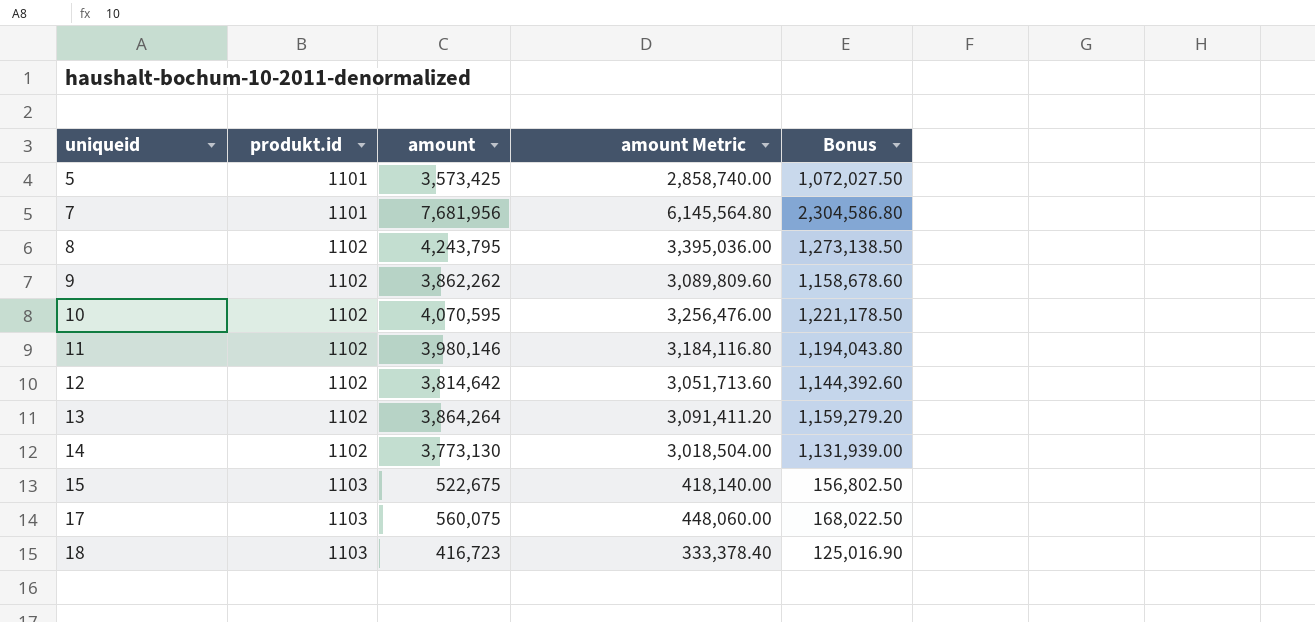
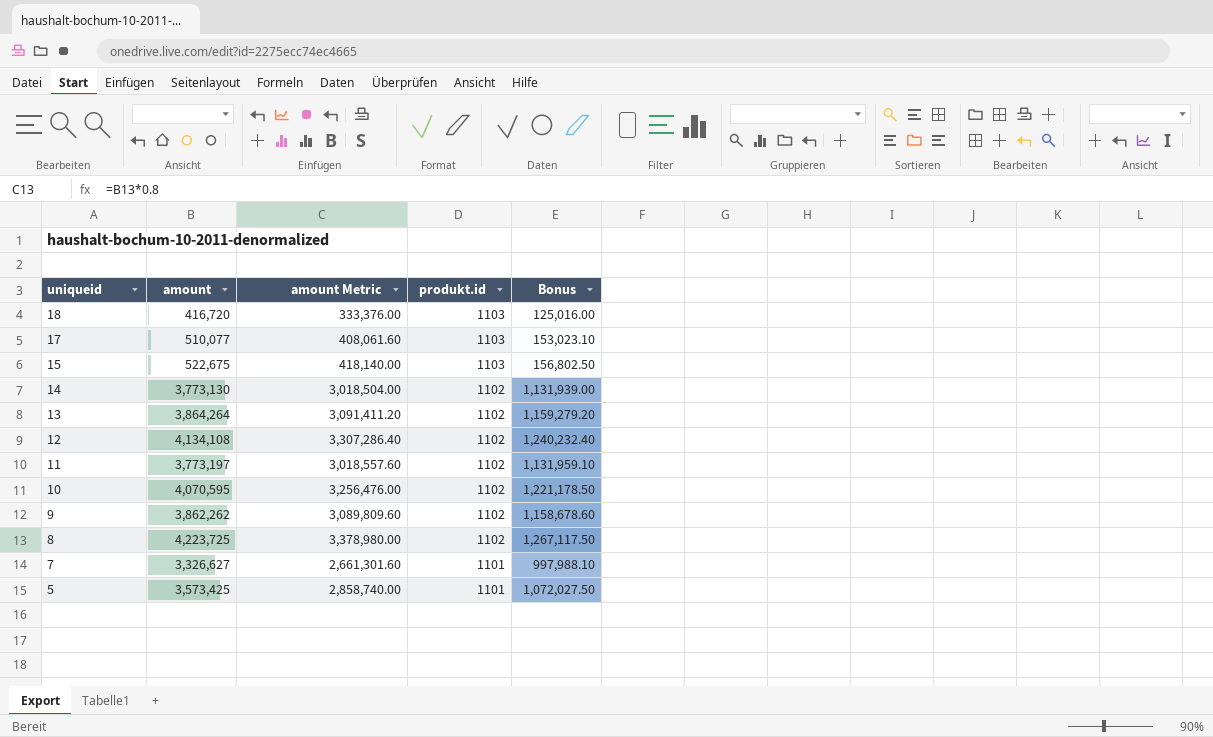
row order: uniqueid ascending -> uniqueid descending
column produkt.id | position: 2 -> 4
18 | amount: 416,723 -> 416,720
18 | amount Metric: 333,378.40 -> 333,376.00
18 | Bonus: 125,016.90 -> 125,016.00
17 | amount: 560,075 -> 510,077
17 | amount Metric: 448,060.00 -> 408,061.60
17 | Bonus: 168,022.50 -> 153,023.10
12 | amount: 3,814,642 -> 4,134,108
12 | amount Metric: 3,051,713.60 -> 3,307,286.40
12 | Bonus: 1,144,392.60 -> 1,240,232.40
11 | amount: 3,980,146 -> 3,773,197
11 | amount Metric: 3,184,116.80 -> 3,018,557.60
11 | Bonus: 1,194,043.80 -> 1,131,959.10
8 | amount: 4,243,795 -> 4,223,725
8 | amount Metric: 3,395,036.00 -> 3,378,980.00
8 | Bonus: 1,273,138.50 -> 1,267,117.50
7 | amount: 7,681,956 -> 3,326,627
7 | amount Metric: 6,145,564.80 -> 2,661,301.60
7 | Bonus: 2,304,586.80 -> 997,988.10

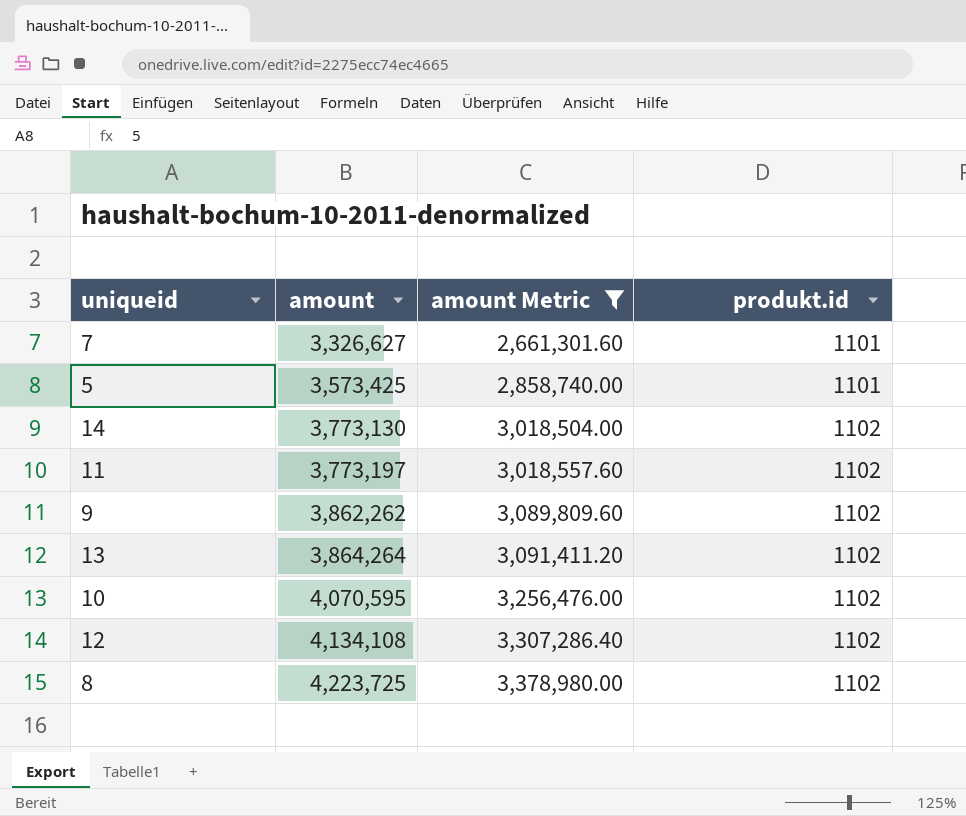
filter: none -> amount Metric >= 2,661,301.60
row order: uniqueid descending -> amount ascending
column Bonus | formula: [amount] * 0.3 -> none

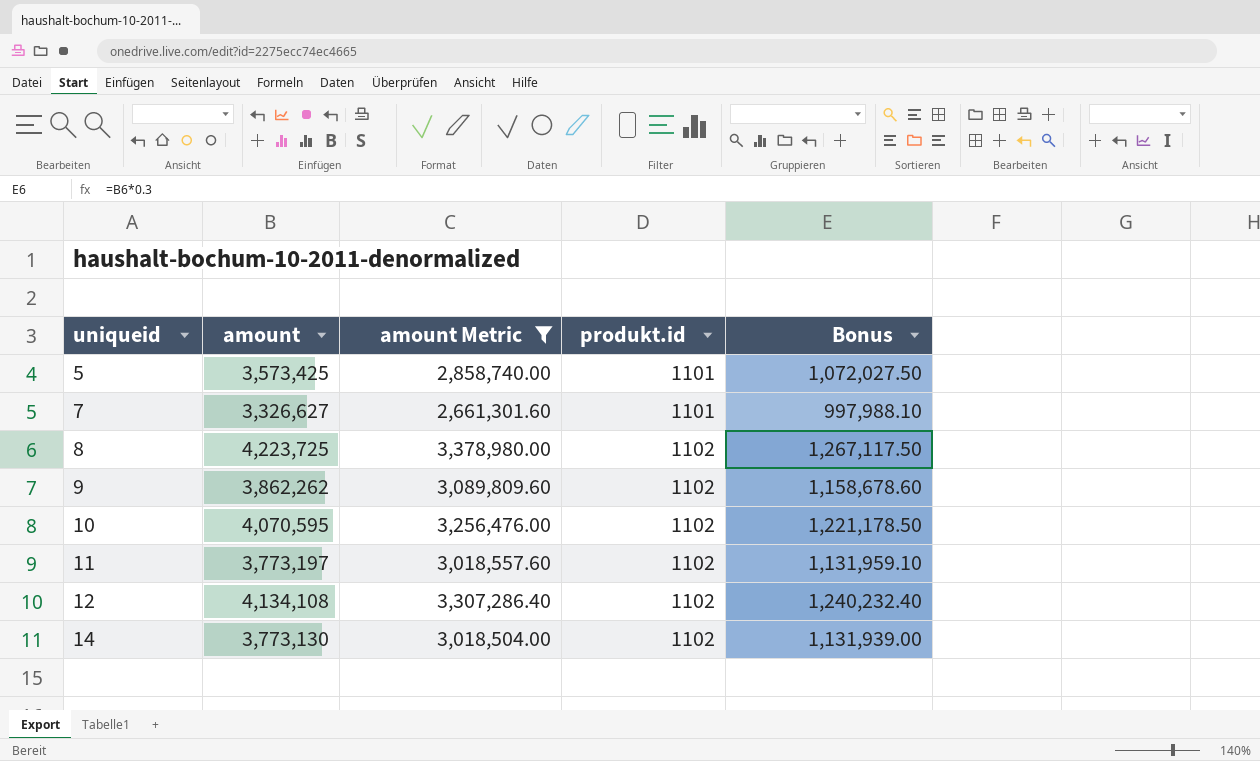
row order: amount ascending -> uniqueid ascending
column Bonus | formula: none -> [amount] * 0.3
row 13: 3,864,264 | 3,091,411.20 | 1102 -> none

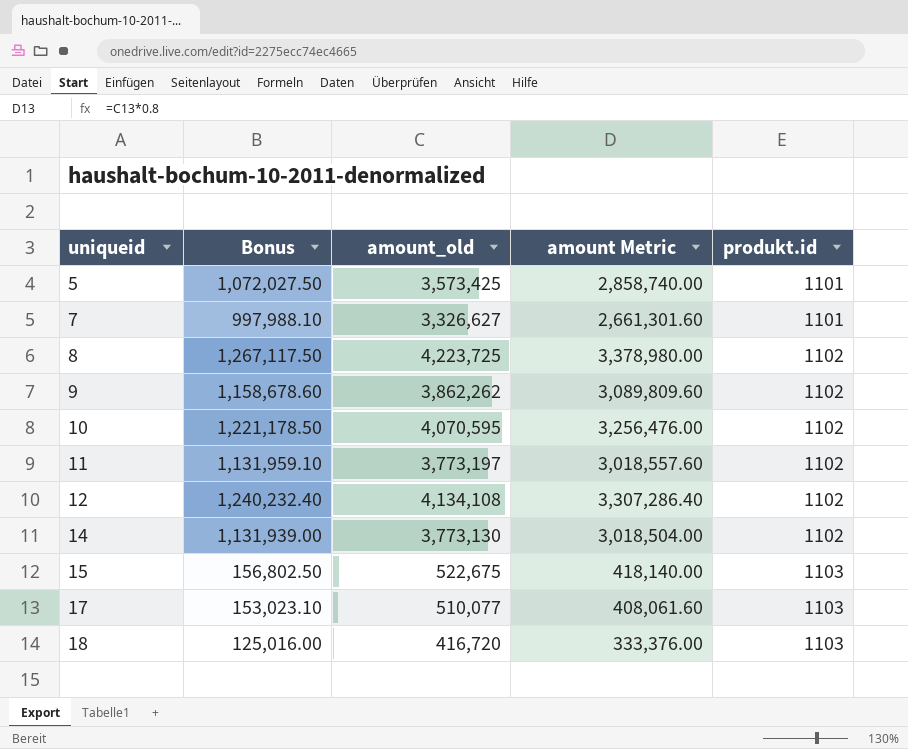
filter: amount Metric >= 2,661,301.60 -> none
column Bonus | position: 5 -> 2
column name: amount -> amount_old

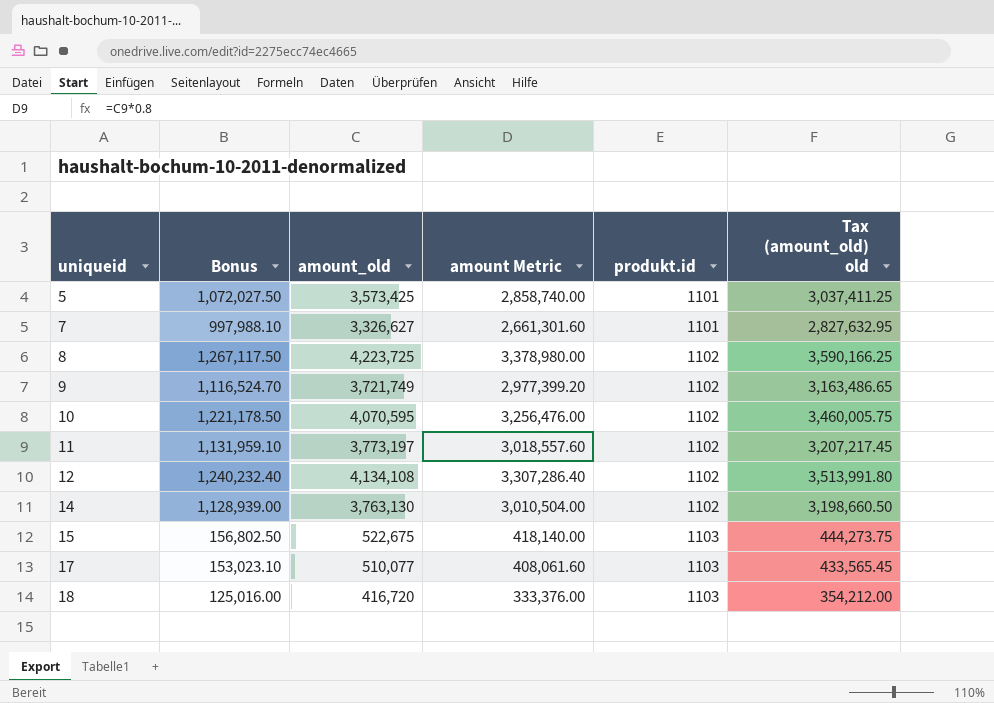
column Tax (amount_old) old | formula: none -> [amount_old] * 0.85
9 | Bonus: 1,158,678.60 -> 1,116,524.70
9 | amount_old: 3,862,262 -> 3,721,749
9 | amount Metric: 3,089,809.60 -> 2,977,399.20
14 | Bonus: 1,131,939.00 -> 1,128,939.00
14 | amount_old: 3,773,130 -> 3,763,130
14 | amount Metric: 3,018,504.00 -> 3,010,504.00

